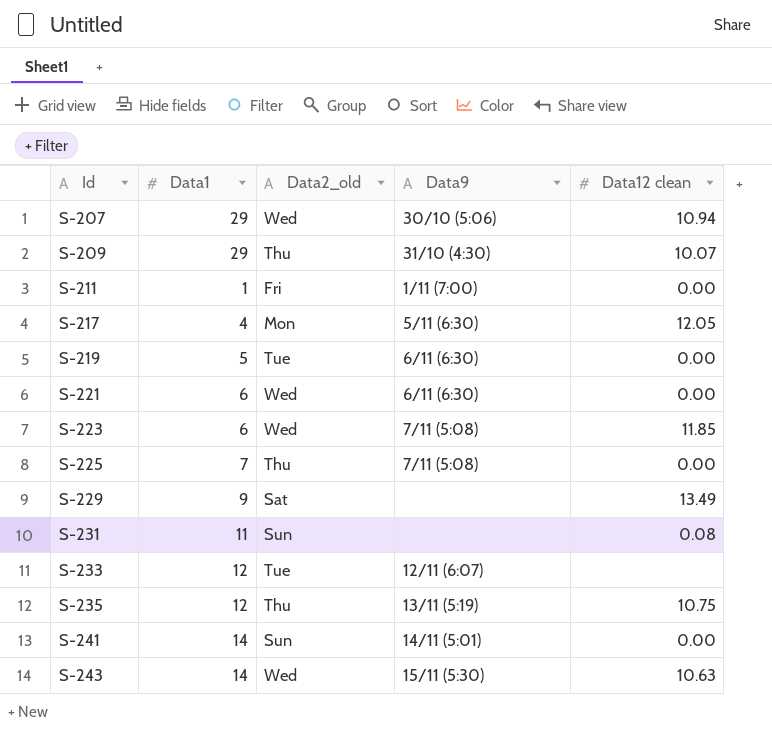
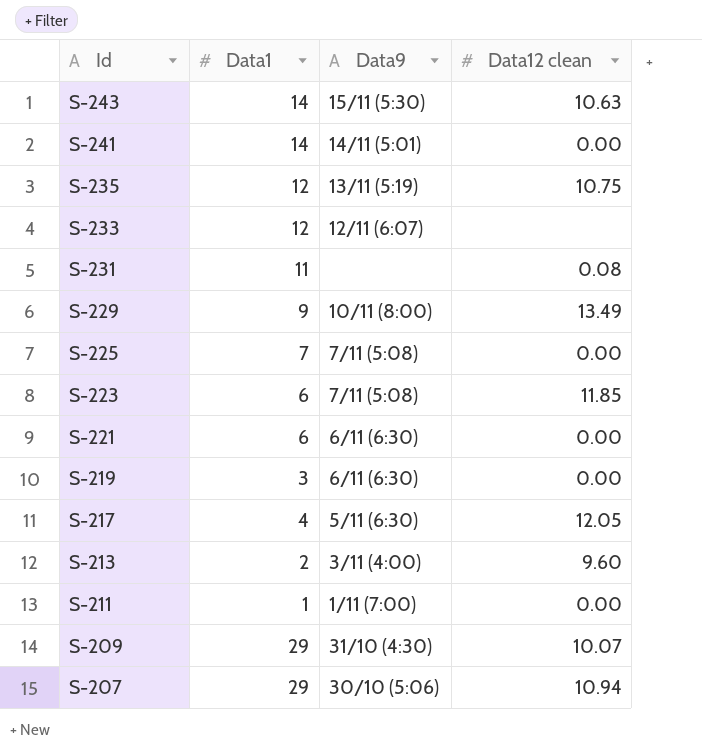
row order: Id ascending -> Id descending
column Data2_old | position: 3 -> none
S-229 | Data9: none -> 10/11 (8:00)
S-219 | Data1: 5 -> 3
row S-213: none -> 2 | 3/11 (4:00) | 9.60

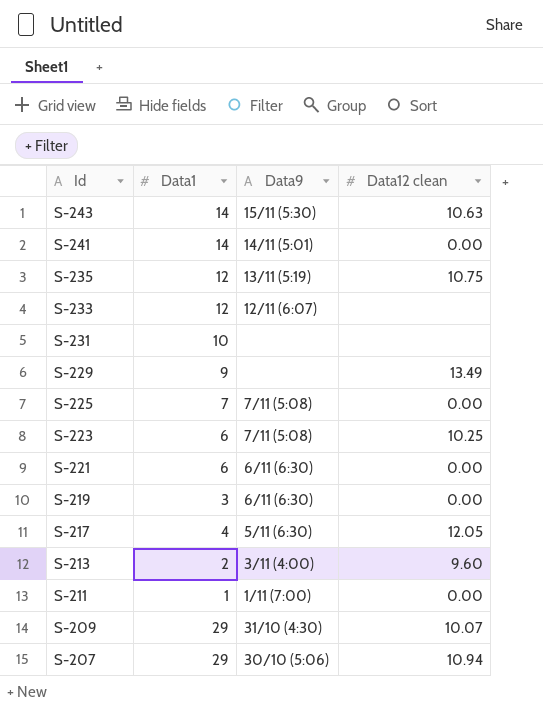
S-231 | Data1: 11 -> 10
S-231 | Data12 clean: 0.08 -> none
S-229 | Data9: 10/11 (8:00) -> none
S-223 | Data12 clean: 11.85 -> 10.25

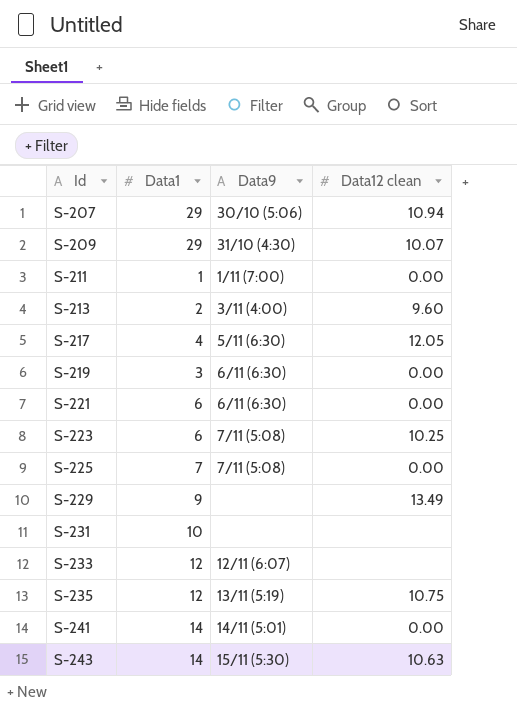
row order: Id descending -> Id ascending

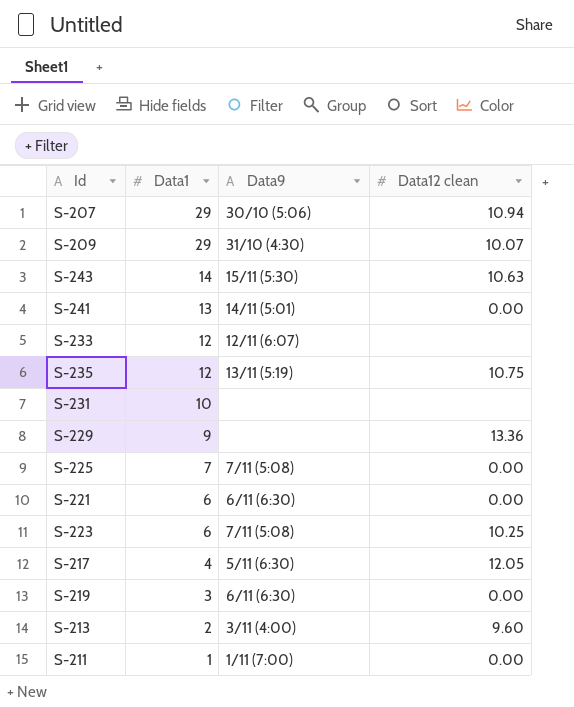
row order: Id ascending -> Data1 descending
S-241 | Data1: 14 -> 13
S-229 | Data12 clean: 13.49 -> 13.36

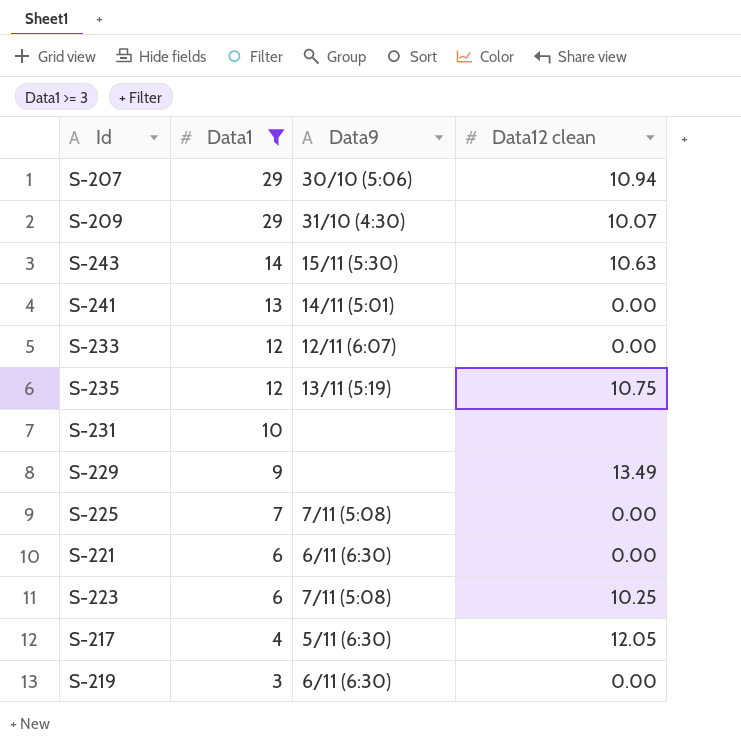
filter: none -> Data1 >= 3
S-233 | Data12 clean: none -> 0.00
S-229 | Data12 clean: 13.36 -> 13.49

